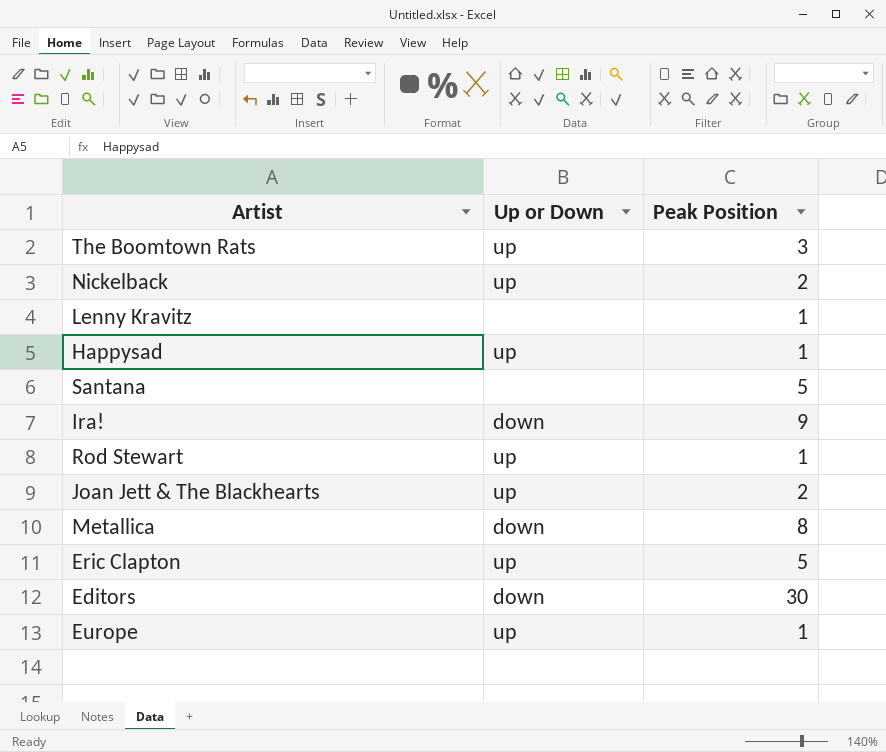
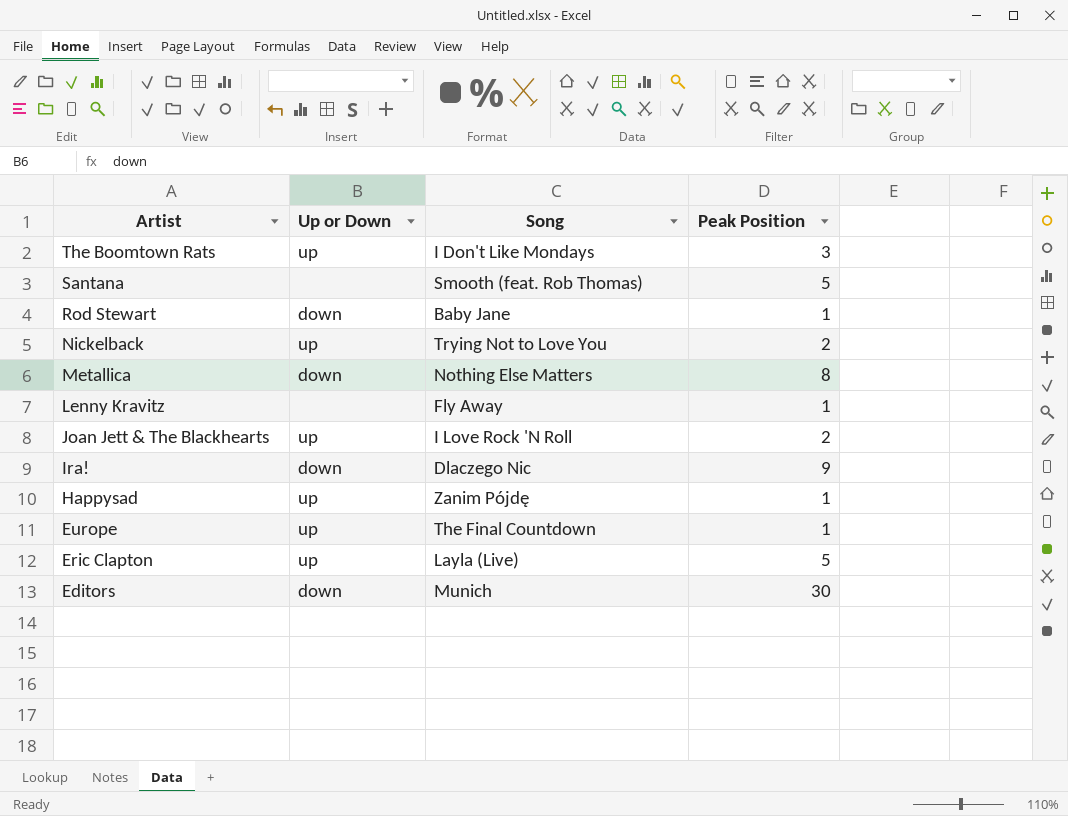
row order: none -> Artist descending
column Song | position: none -> 3
Rod Stewart | Up or Down: up -> down

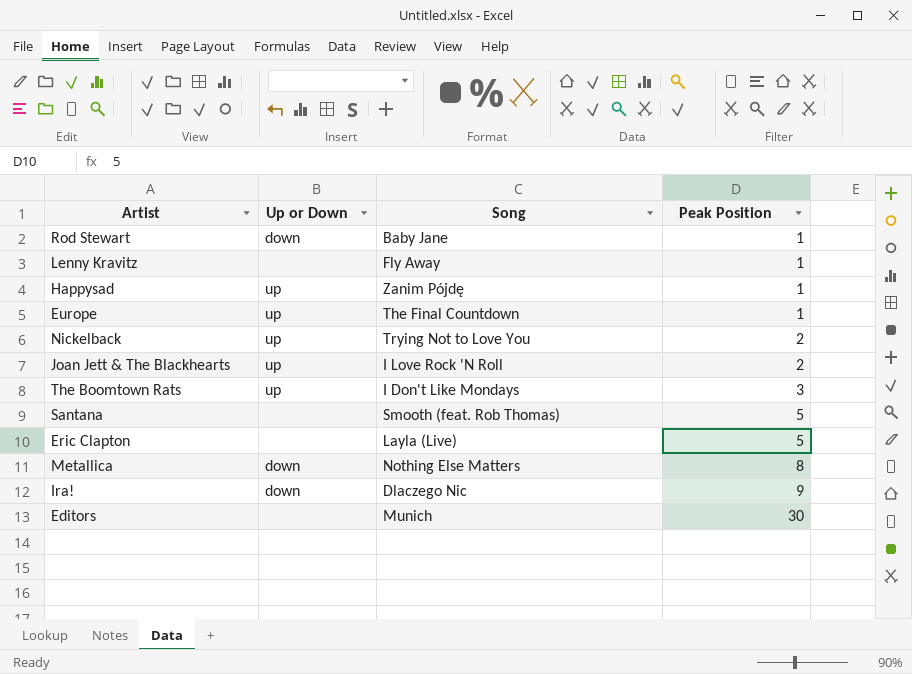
row order: Artist descending -> Peak Position ascending
Eric Clapton | Up or Down: up -> none
Editors | Up or Down: down -> none

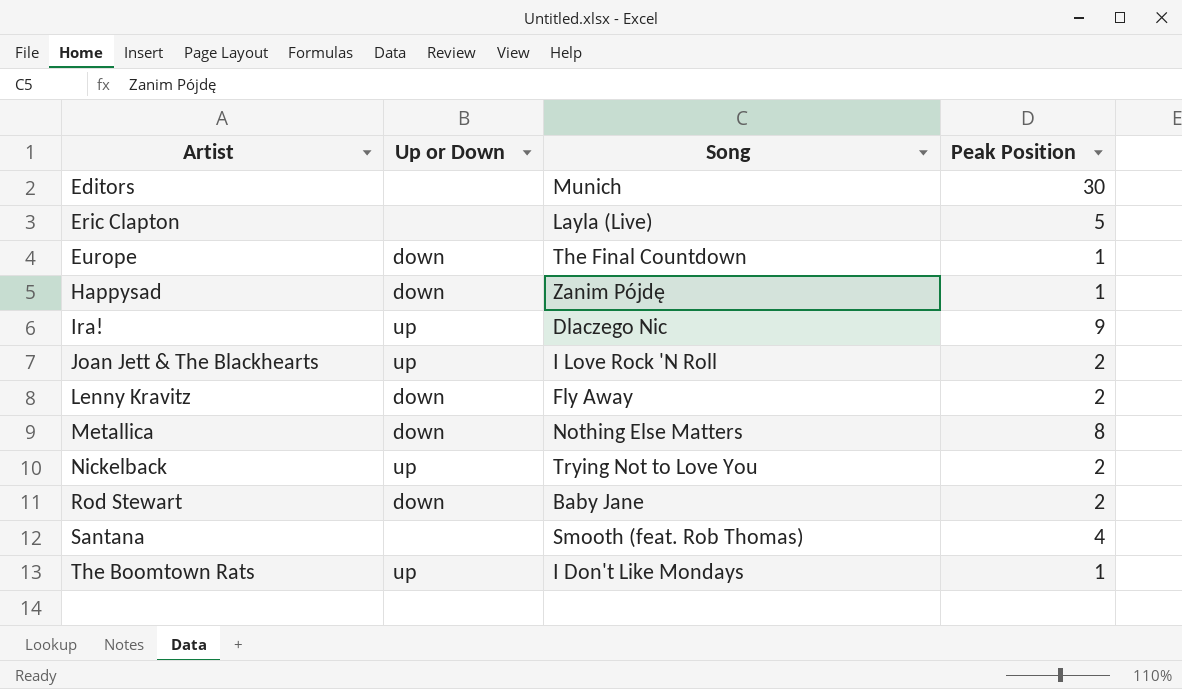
row order: Peak Position ascending -> Artist ascending
Europe | Up or Down: up -> down
Happysad | Up or Down: up -> down
Ira! | Up or Down: down -> up
Lenny Kravitz | Up or Down: none -> down
Lenny Kravitz | Peak Position: 1 -> 2
Rod Stewart | Peak Position: 1 -> 2
Santana | Peak Position: 5 -> 4
The Boomtown Rats | Peak Position: 3 -> 1

